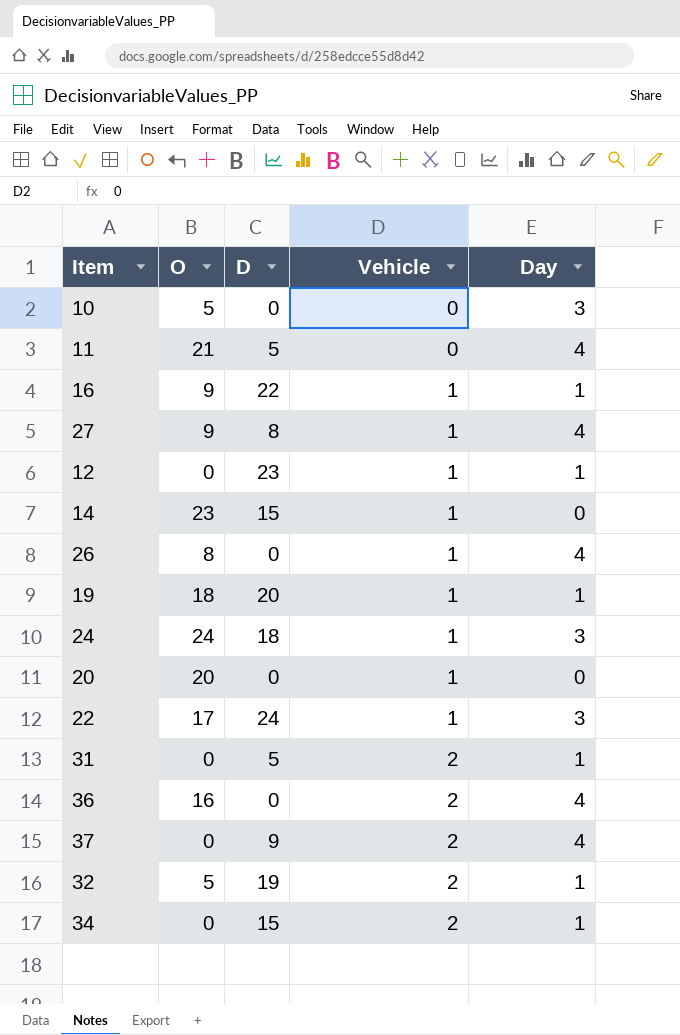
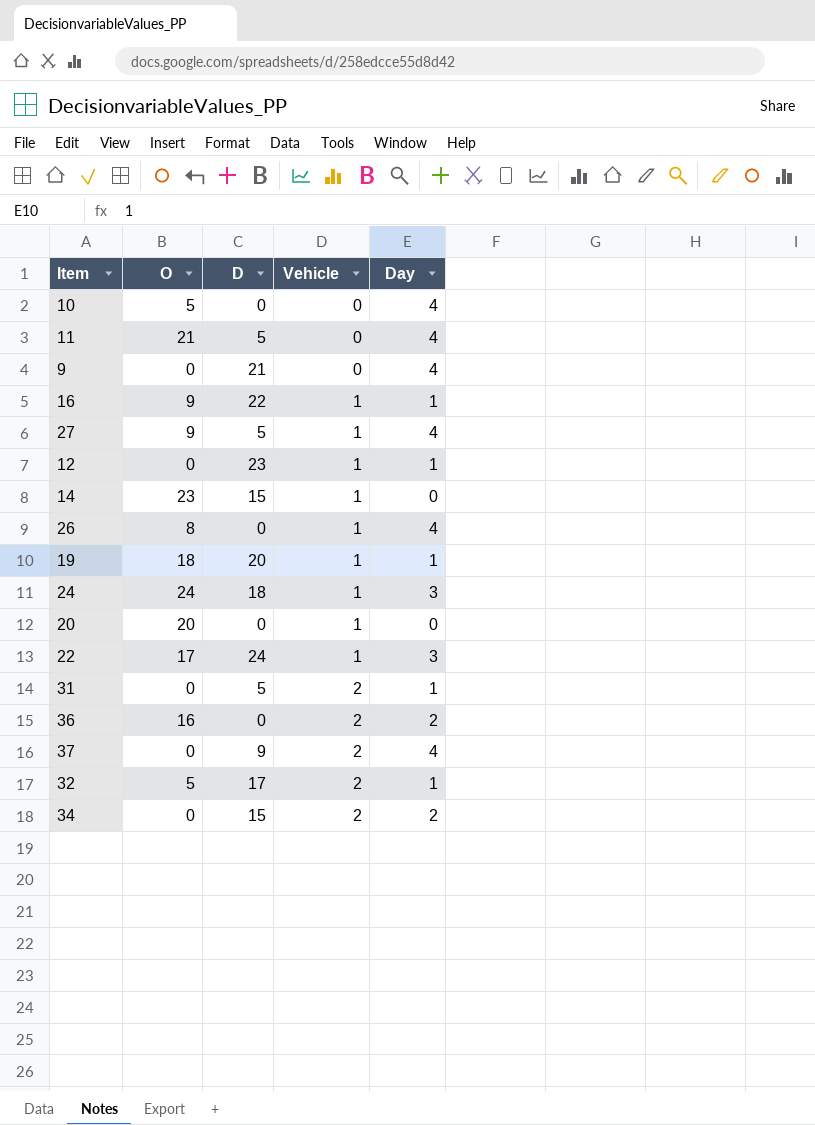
10 | Day: 3 -> 4
row 9: none -> 0 | 21 | 0 | 4
27 | D: 8 -> 5
36 | Day: 4 -> 2
32 | D: 19 -> 17
34 | Day: 1 -> 2

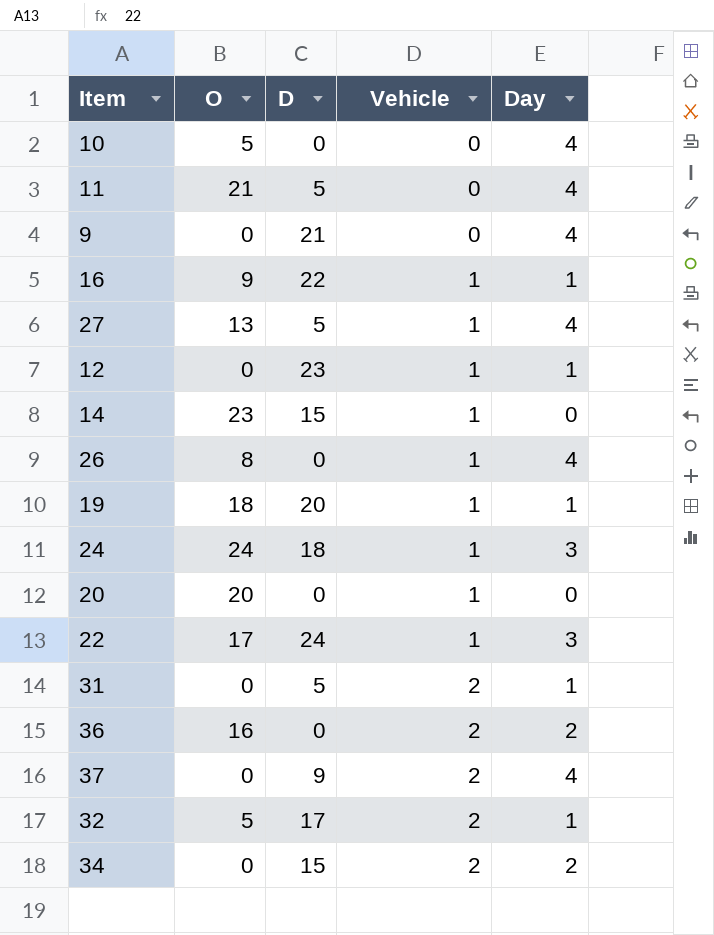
27 | O: 9 -> 13

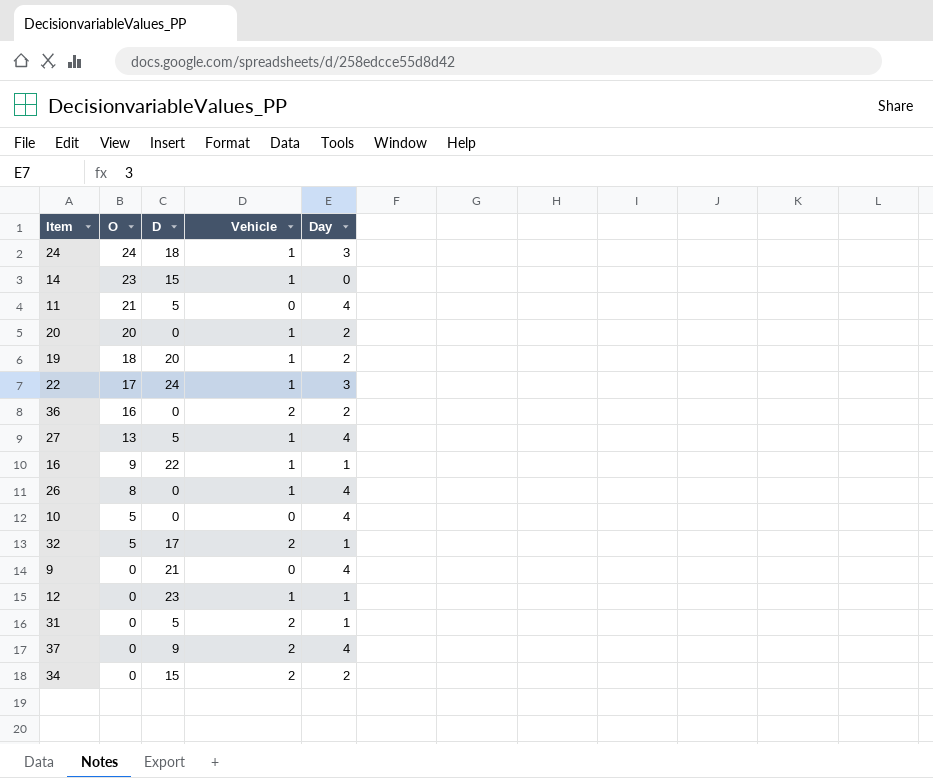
row order: Vehicle ascending -> O descending
20 | Day: 0 -> 2
19 | Day: 1 -> 2

